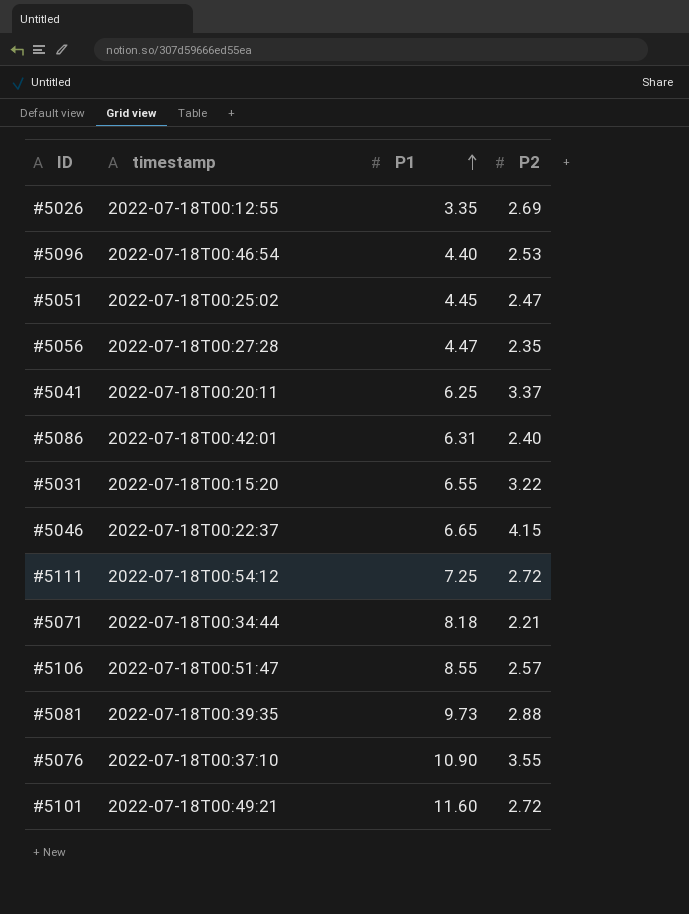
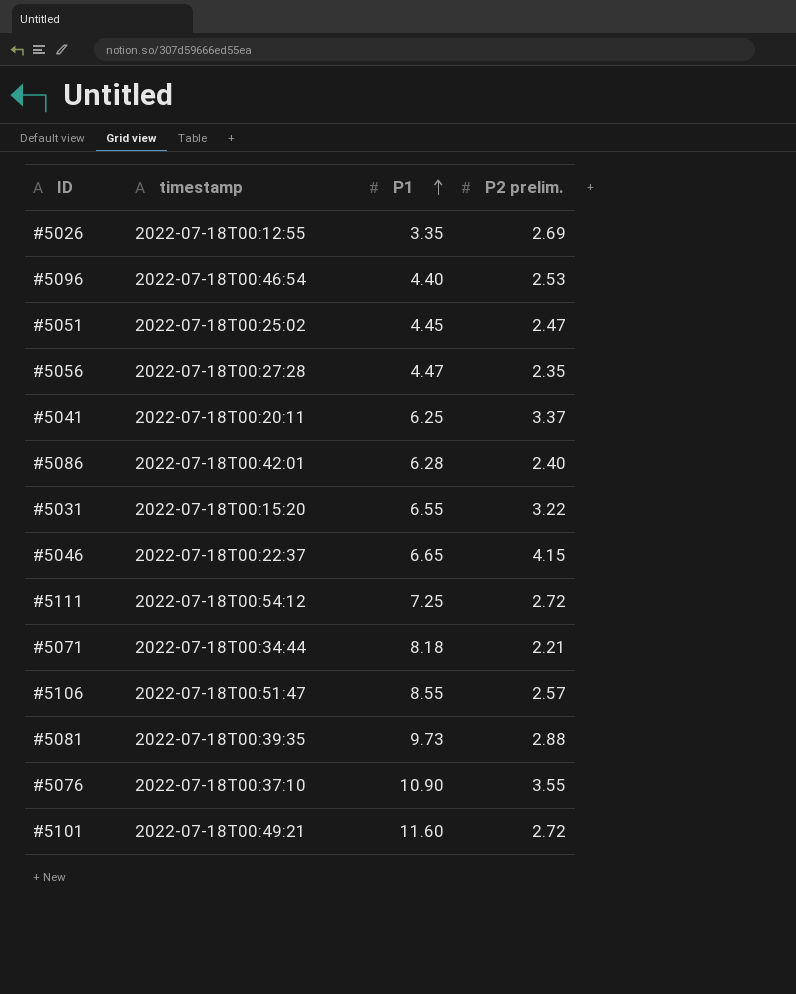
column name: P2 -> P2 prelim.
#5086 | P1: 6.31 -> 6.28

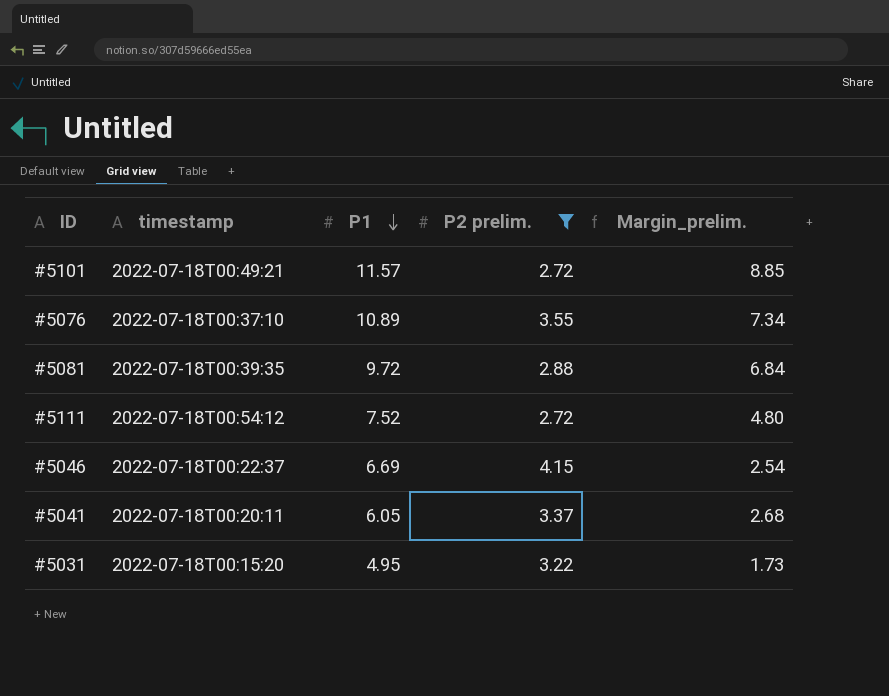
filter: none -> P2 prelim. >= 2.72
row order: P1 ascending -> P1 descending
column Margin_prelim. | formula: none -> [P1] - [P2 prelim.]
#5101 | P1: 11.60 -> 11.57
#5076 | P1: 10.90 -> 10.89
#5081 | P1: 9.73 -> 9.72
#5111 | P1: 7.25 -> 7.52
#5046 | P1: 6.65 -> 6.69
#5041 | P1: 6.25 -> 6.05
#5031 | P1: 6.55 -> 4.95

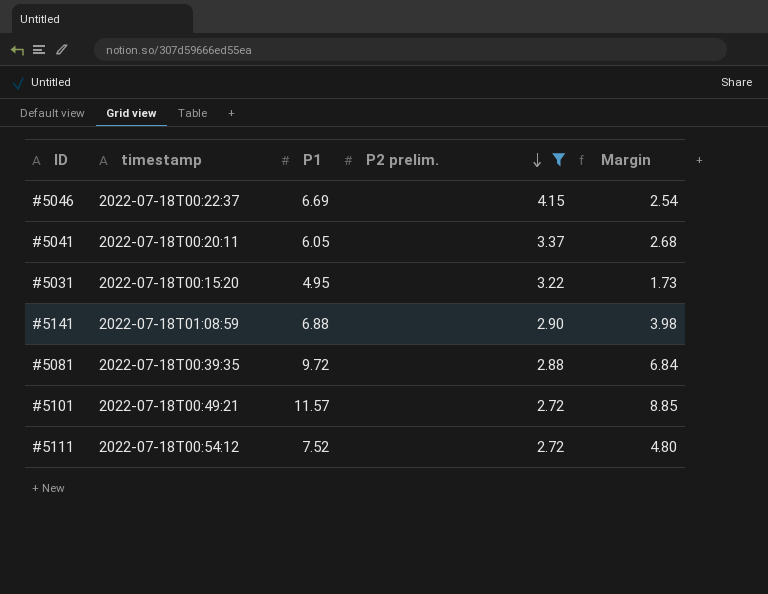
row order: P1 descending -> P2 prelim. descending
column name: Margin_prelim. -> Margin
row #5076: 2022-07-18T00:37:10 | 10.89 | 3.55 | 7.34 -> none
row #5141: none -> 2022-07-18T01:08:59 | 6.88 | 2.90 | 3.98

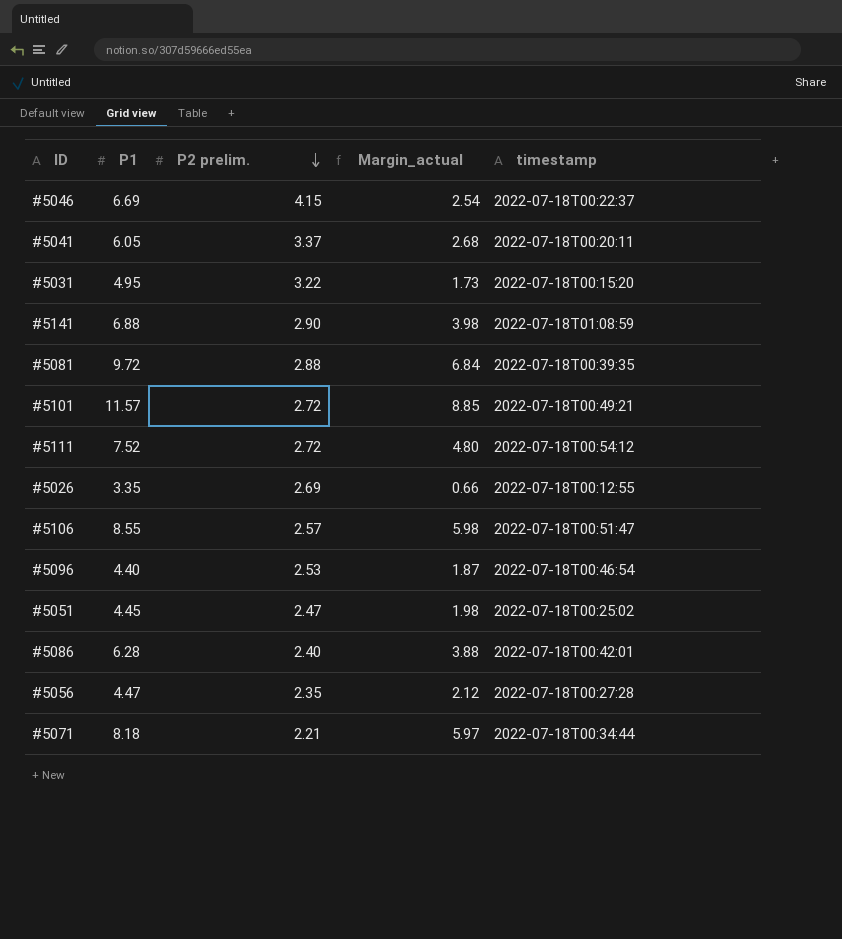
filter: P2 prelim. >= 2.72 -> none
column name: Margin -> Margin_actual
column timestamp | position: 2 -> 5

